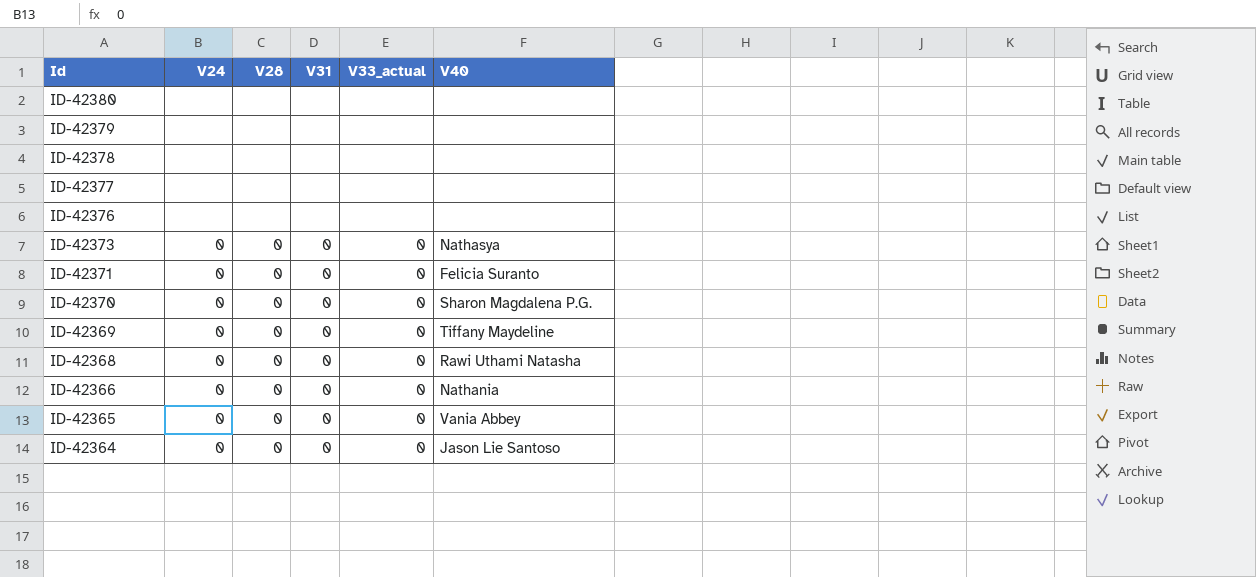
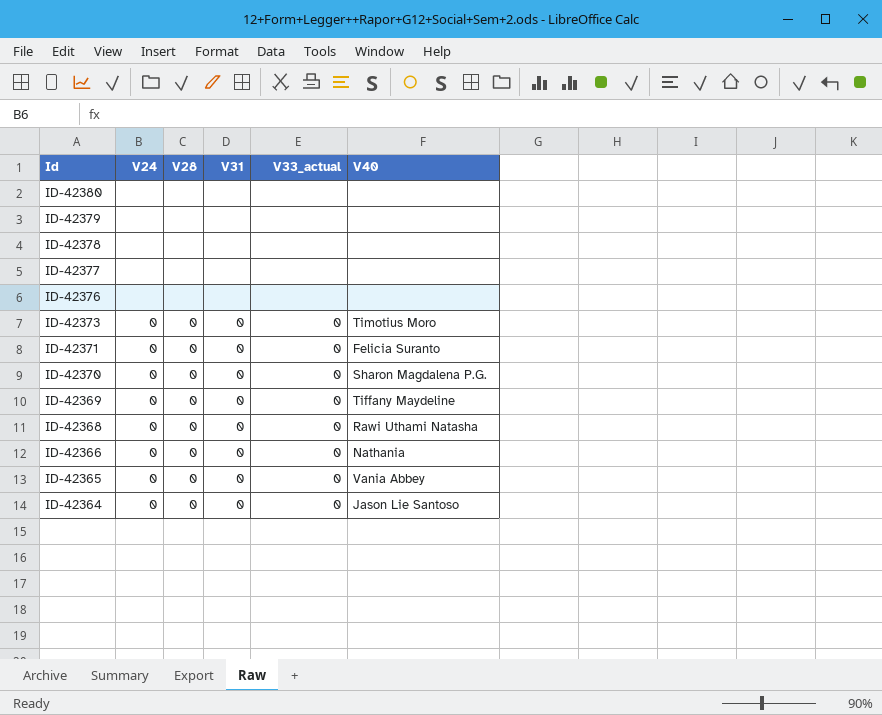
ID-42373 | V40: Nathasya -> Timotius Moro

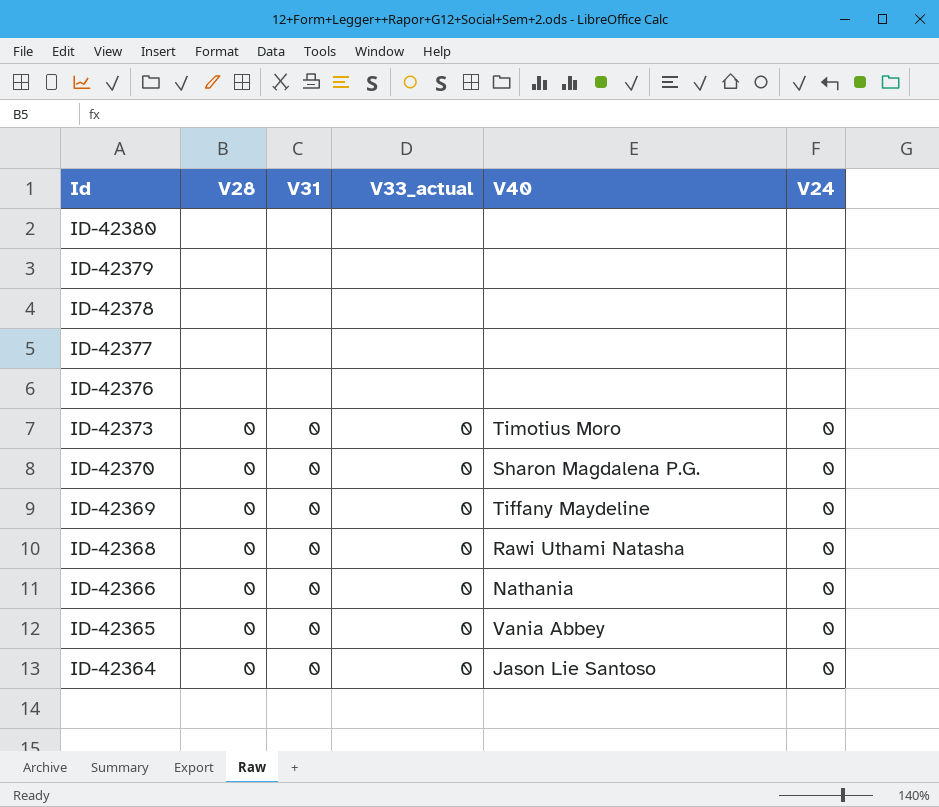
column V24 | position: 2 -> 6
row ID-42371: 0 | 0 | 0 | 0 | Felicia Suranto -> none

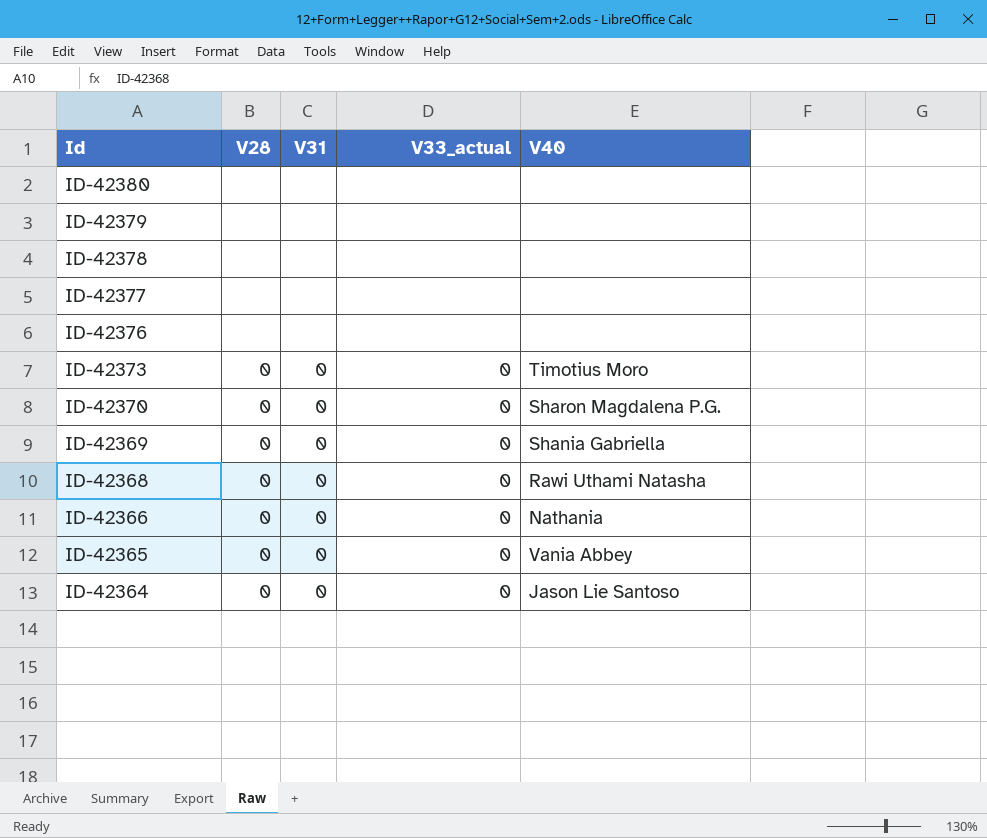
column V24 | position: 6 -> none
ID-42369 | V40: Tiffany Maydeline -> Shania Gabriella

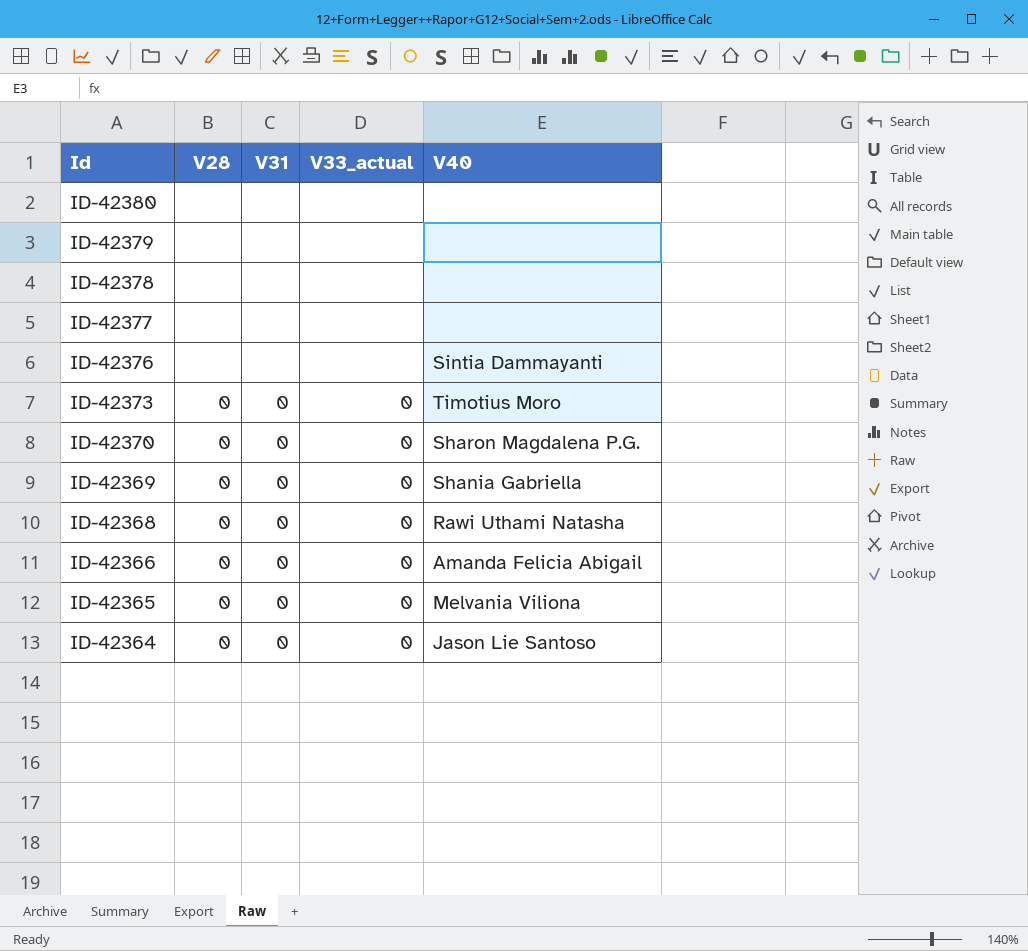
ID-42376 | V40: none -> Sintia Dammayanti
ID-42366 | V40: Nathania -> Amanda Felicia Abigail
ID-42365 | V40: Vania Abbey -> Melvania Viliona

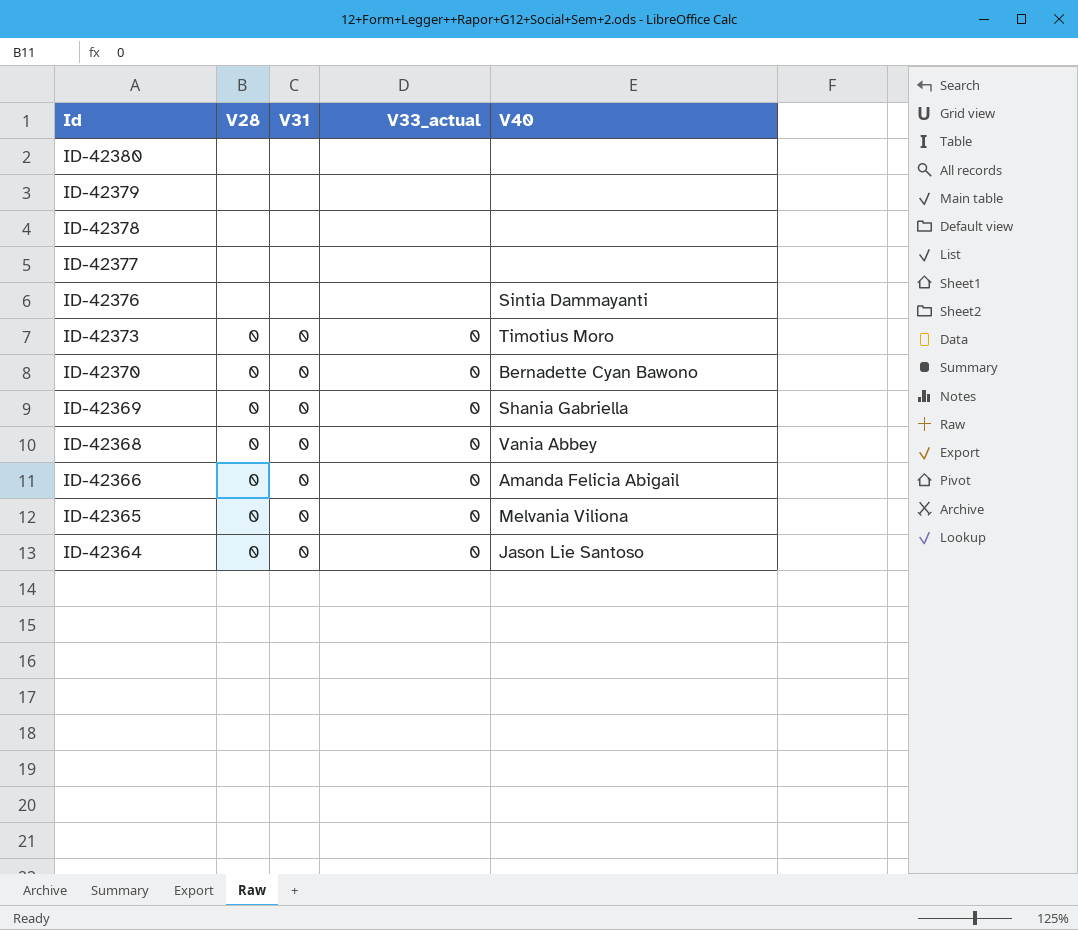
ID-42370 | V40: Sharon Magdalena P.G. -> Bernadette Cyan Bawono
ID-42368 | V40: Rawi Uthami Natasha -> Vania Abbey

